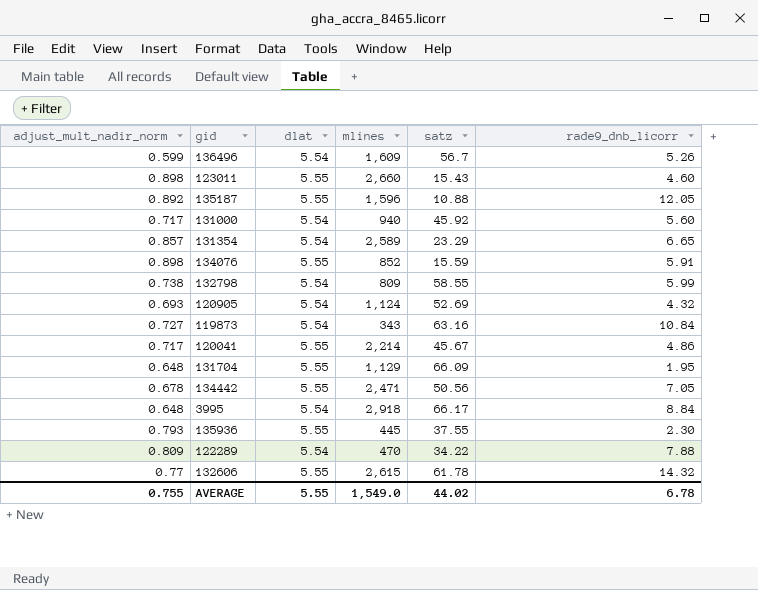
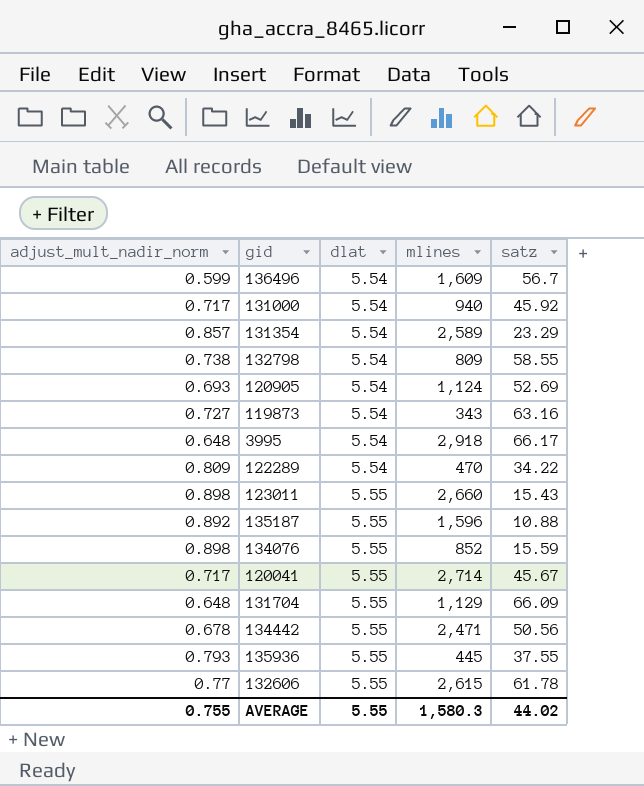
row order: none -> dlat ascending
column rade9_dnb_licorr | position: 6 -> none
120041 | mlines: 2,214 -> 2,714
AVERAGE | mlines: 1,549.0 -> 1,580.3

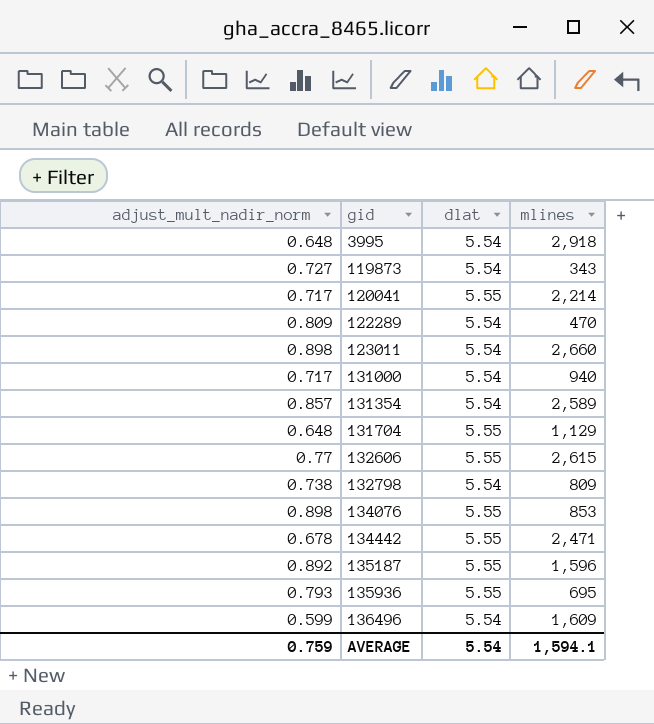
row order: dlat ascending -> gid ascending
column satz | position: 5 -> none
row 120905: 0.693 | 5.54 | 1,124 | 52.69 -> none
120041 | mlines: 2,714 -> 2,214
123011 | dlat: 5.55 -> 5.54
134076 | mlines: 852 -> 853
135936 | mlines: 445 -> 695
AVERAGE | adjust_mult_nadir_norm: 0.755 -> 0.759
AVERAGE | dlat: 5.55 -> 5.54
AVERAGE | mlines: 1,580.3 -> 1,594.1

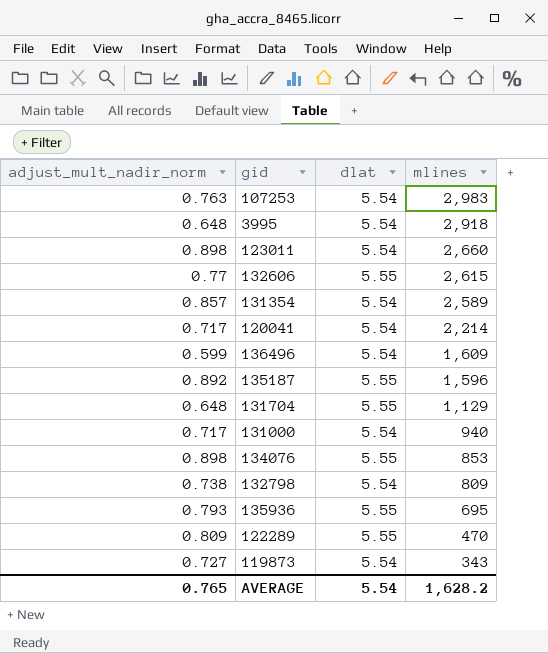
row order: gid ascending -> mlines descending
row 134442: 0.678 | 5.55 | 2,471 -> none
row 107253: none -> 0.763 | 5.54 | 2,983
120041 | dlat: 5.55 -> 5.54
122289 | dlat: 5.54 -> 5.55
AVERAGE | adjust_mult_nadir_norm: 0.759 -> 0.765
AVERAGE | mlines: 1,594.1 -> 1,628.2

